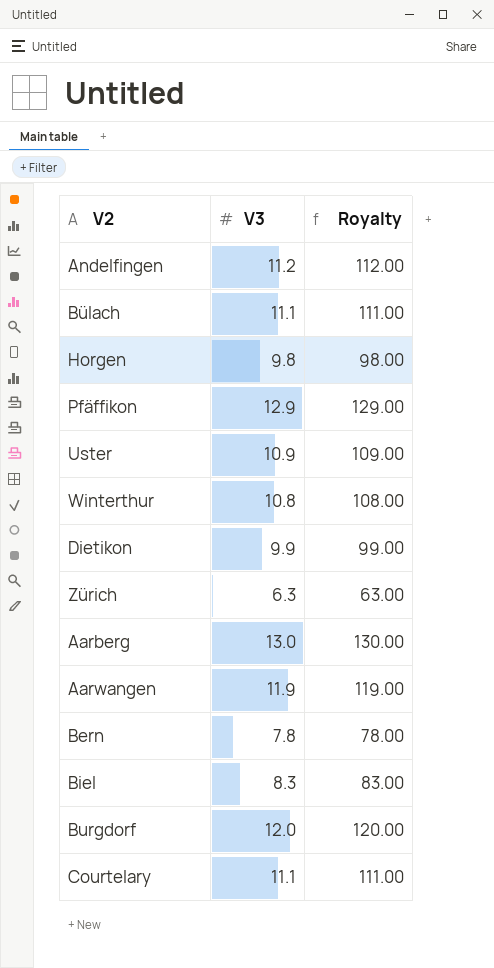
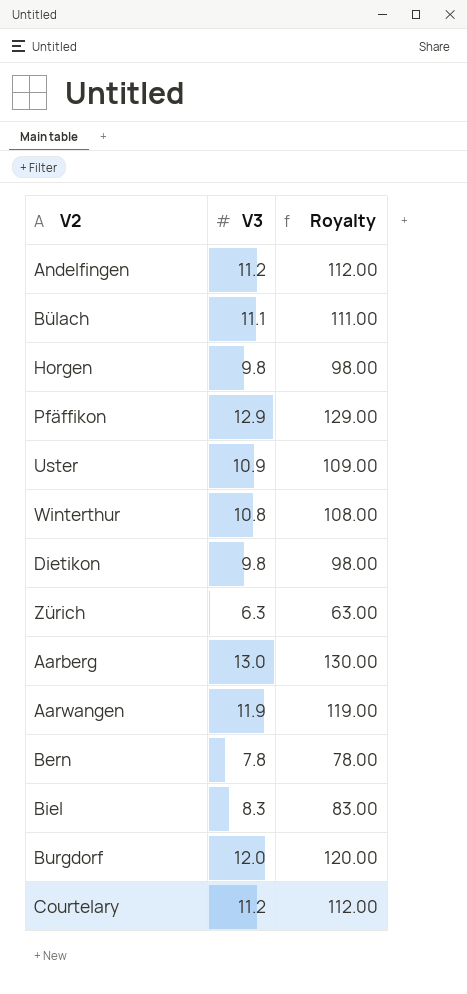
Dietikon | V3: 9.9 -> 9.8
Dietikon | Royalty: 99.00 -> 98.00
Courtelary | V3: 11.1 -> 11.2
Courtelary | Royalty: 111.00 -> 112.00

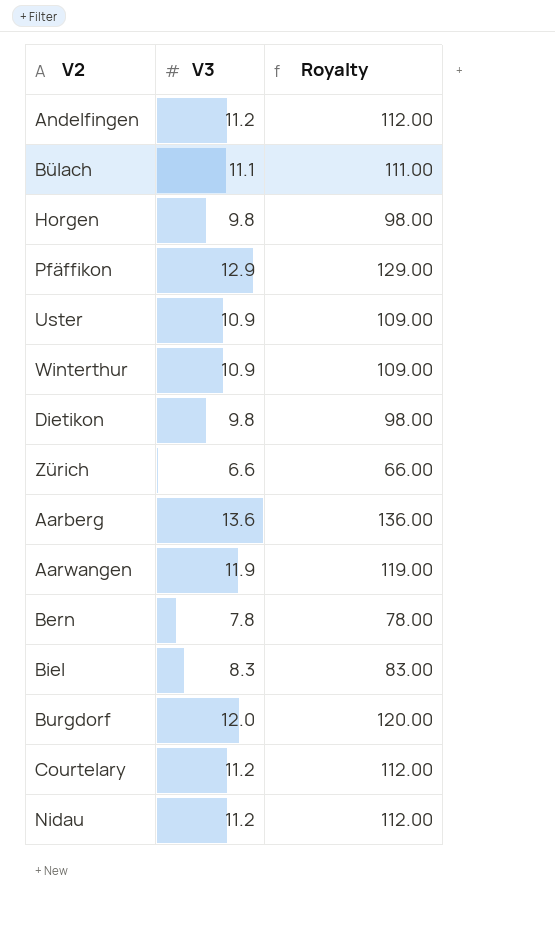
Winterthur | V3: 10.8 -> 10.9
Winterthur | Royalty: 108.00 -> 109.00
Zürich | V3: 6.3 -> 6.6
Zürich | Royalty: 63.00 -> 66.00
Aarberg | V3: 13.0 -> 13.6
Aarberg | Royalty: 130.00 -> 136.00
row Nidau: none -> 11.2 | 112.00

